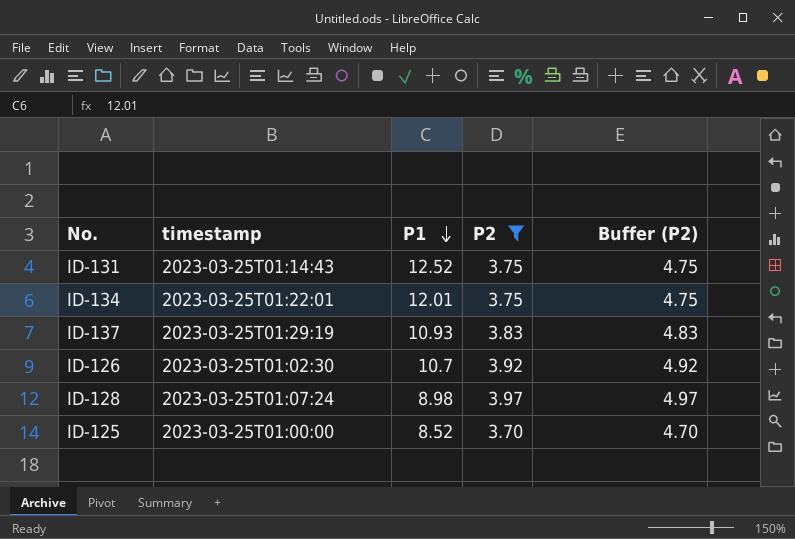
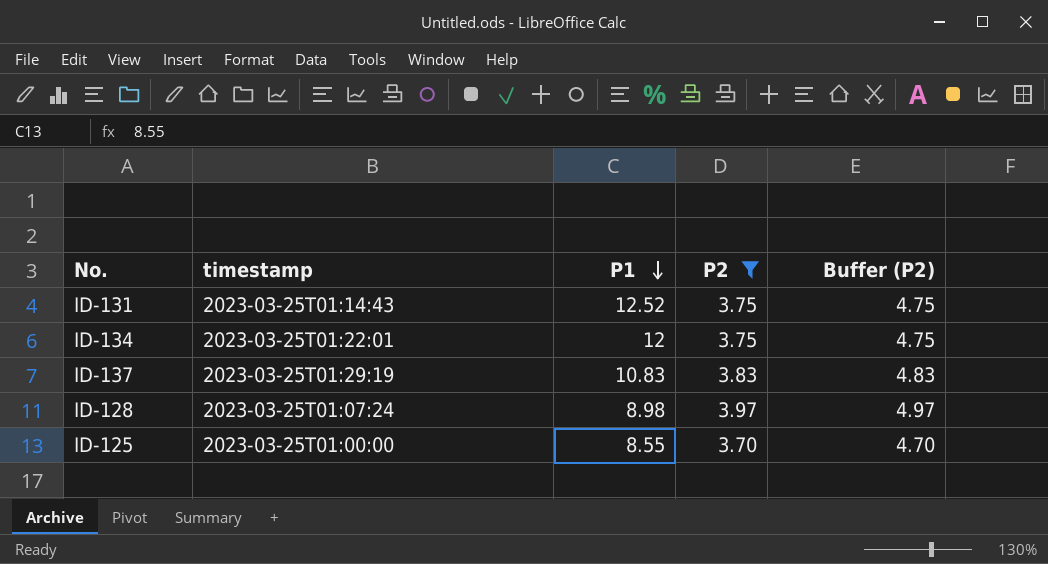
row ID-126: 2023-03-25T01:02:30 | 10.7 | 3.92 | 4.92 -> none
ID-134 | P1: 12.01 -> 12
ID-137 | P1: 10.93 -> 10.83
ID-125 | P1: 8.52 -> 8.55

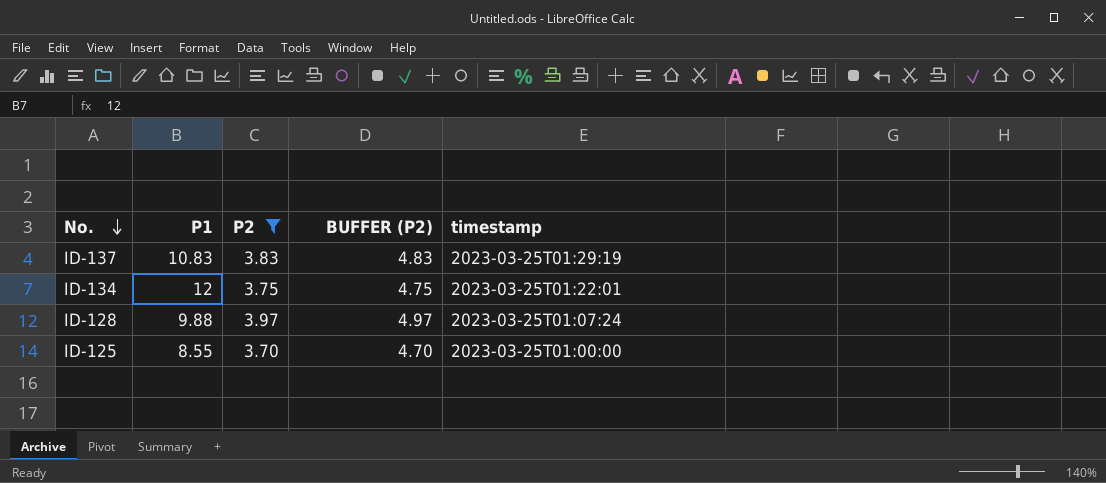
row order: P1 descending -> No. descending
column name: Buffer (P2) -> BUFFER (P2)
column timestamp | position: 2 -> 5
row ID-131: 2023-03-25T01:14:43 | 12.52 | 3.75 | 4.75 -> none
ID-128 | P1: 8.98 -> 9.88

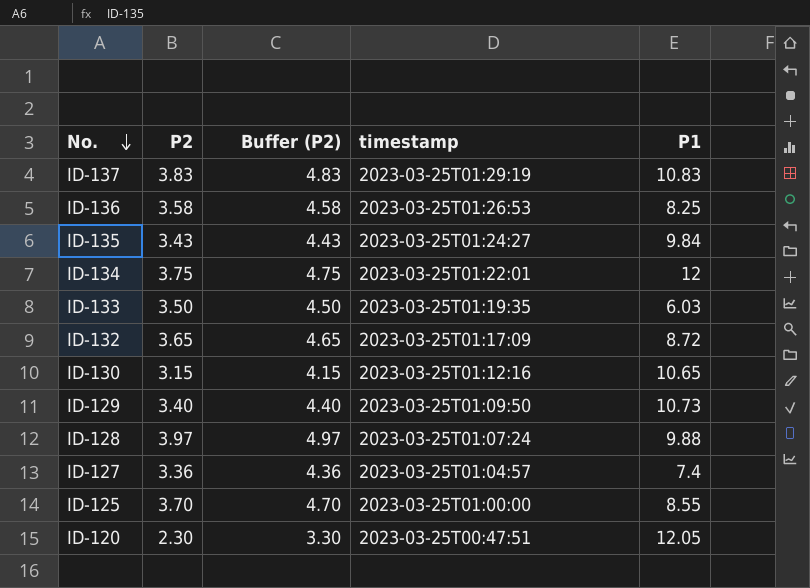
filter: P2 >= 3.70 -> none
column name: BUFFER (P2) -> Buffer (P2)
column P1 | position: 2 -> 5

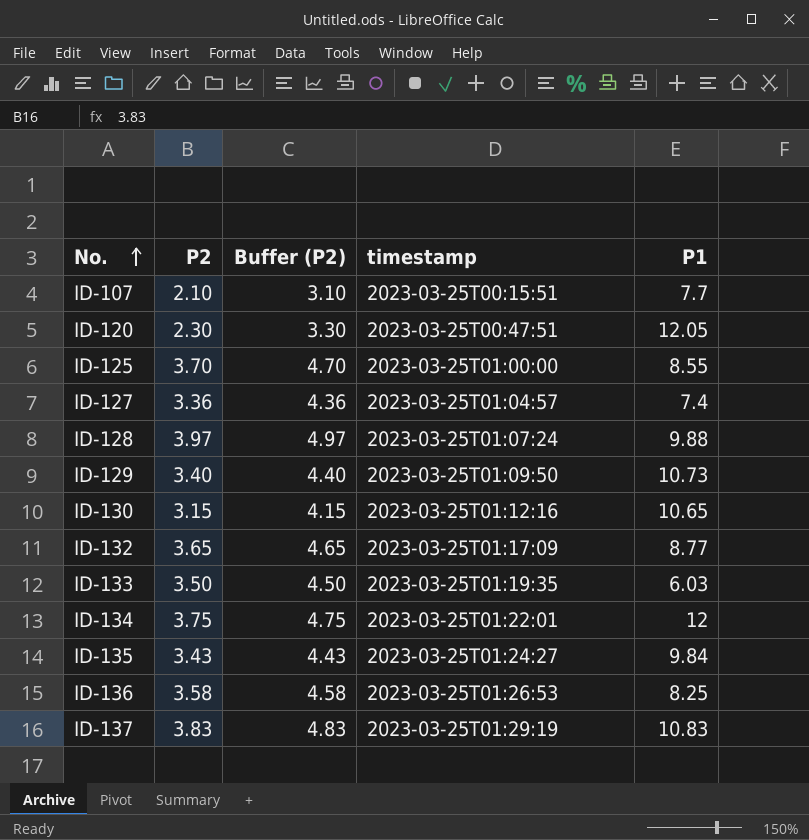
row order: No. descending -> No. ascending
row ID-107: none -> 2.10 | 3.10 | 2023-03-25T00:15:51 | 7.7
ID-132 | P1: 8.72 -> 8.77

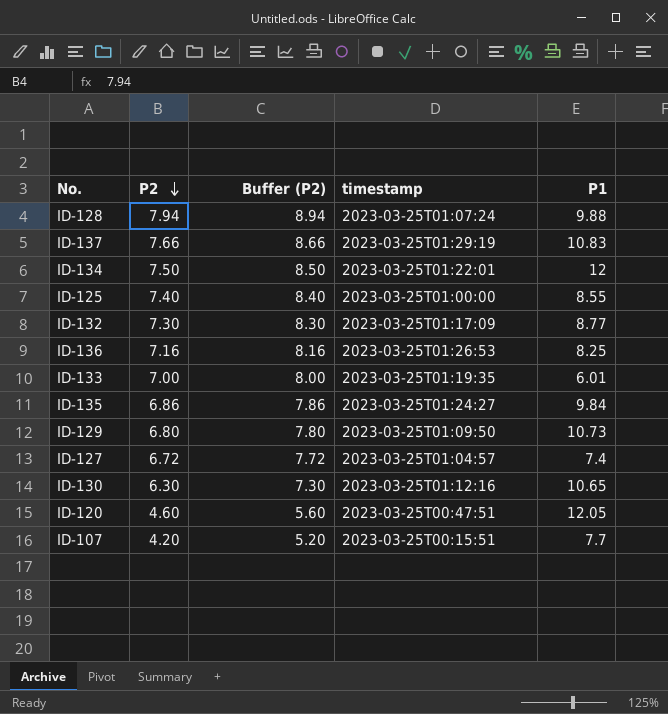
row order: No. ascending -> P2 descending
ID-128 | P2: 3.97 -> 7.94
ID-128 | Buffer (P2): 4.97 -> 8.94
ID-137 | P2: 3.83 -> 7.66
ID-137 | Buffer (P2): 4.83 -> 8.66
ID-134 | P2: 3.75 -> 7.50
ID-134 | Buffer (P2): 4.75 -> 8.50
ID-125 | P2: 3.70 -> 7.40
ID-125 | Buffer (P2): 4.70 -> 8.40
ID-132 | P2: 3.65 -> 7.30
ID-132 | Buffer (P2): 4.65 -> 8.30
ID-136 | P2: 3.58 -> 7.16
ID-136 | Buffer (P2): 4.58 -> 8.16
ID-133 | P2: 3.50 -> 7.00
ID-133 | Buffer (P2): 4.50 -> 8.00
ID-133 | P1: 6.03 -> 6.01
ID-135 | P2: 3.43 -> 6.86
ID-135 | Buffer (P2): 4.43 -> 7.86
ID-129 | P2: 3.40 -> 6.80
ID-129 | Buffer (P2): 4.40 -> 7.80
ID-127 | P2: 3.36 -> 6.72
ID-127 | Buffer (P2): 4.36 -> 7.72
ID-130 | P2: 3.15 -> 6.30
ID-130 | Buffer (P2): 4.15 -> 7.30
ID-120 | P2: 2.30 -> 4.60
ID-120 | Buffer (P2): 3.30 -> 5.60
ID-107 | P2: 2.10 -> 4.20
ID-107 | Buffer (P2): 3.10 -> 5.20

